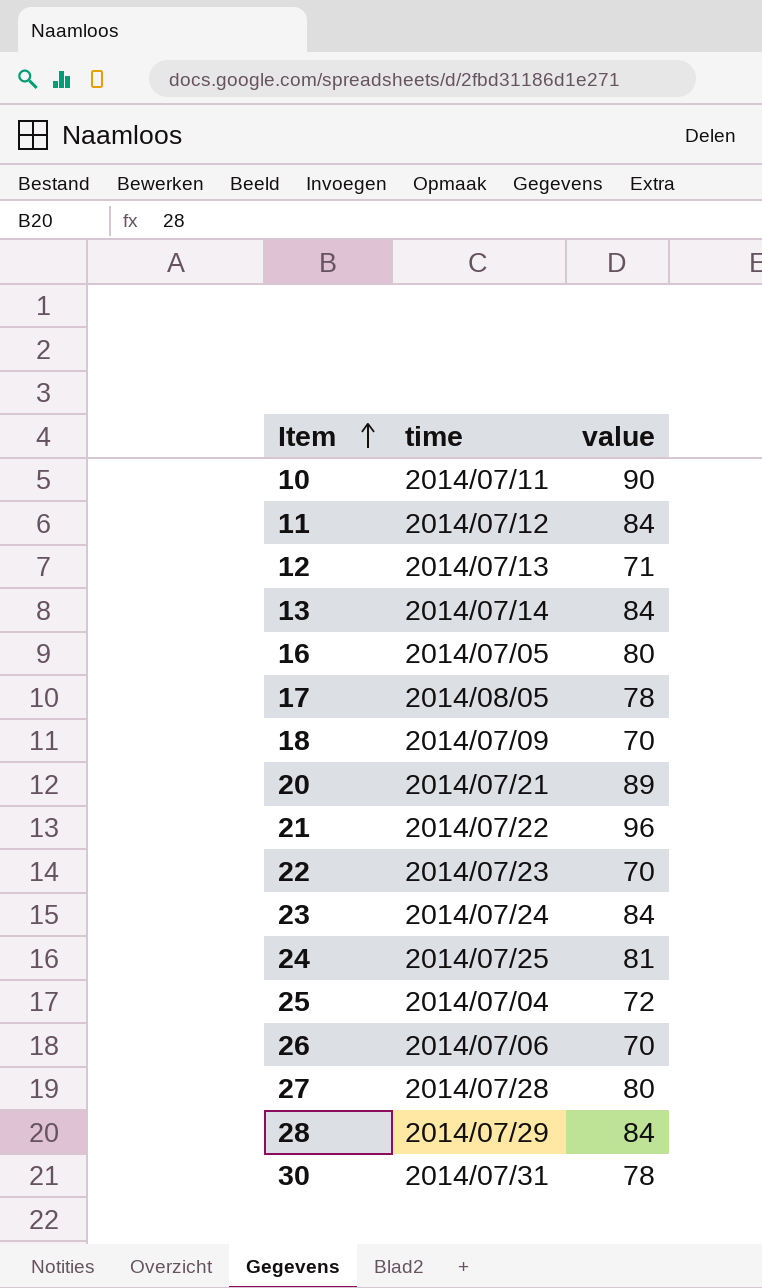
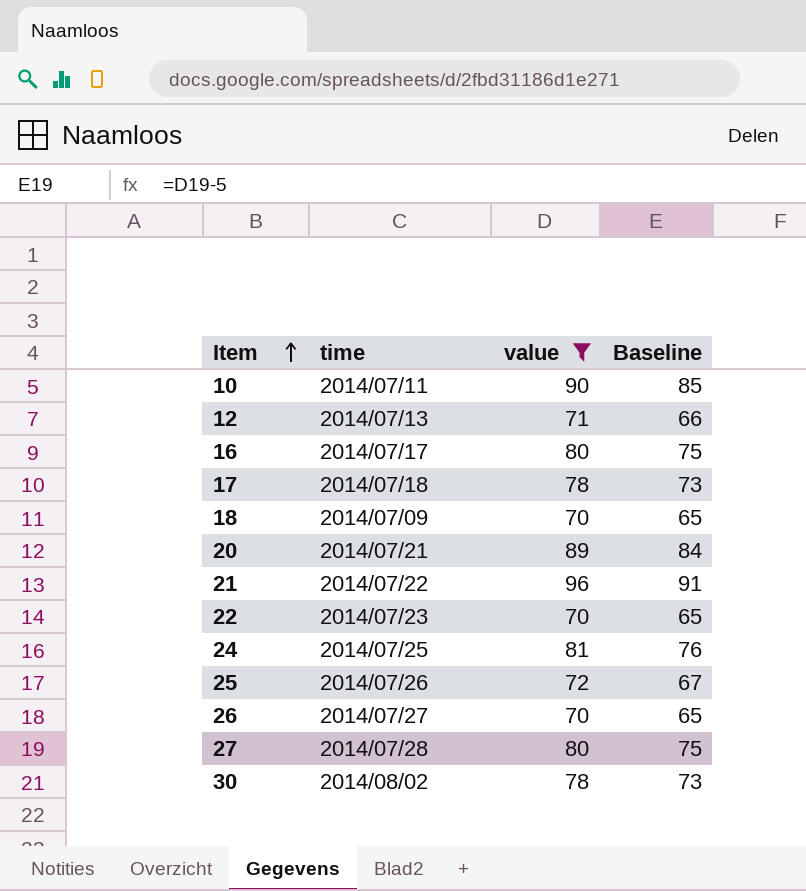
filter: none -> value != 84
column Baseline | formula: none -> [value] - 5
16 | time: 2014/07/05 -> 2014/07/17
17 | time: 2014/08/05 -> 2014/07/18
25 | time: 2014/07/04 -> 2014/07/26
26 | time: 2014/07/06 -> 2014/07/27
30 | time: 2014/07/31 -> 2014/08/02

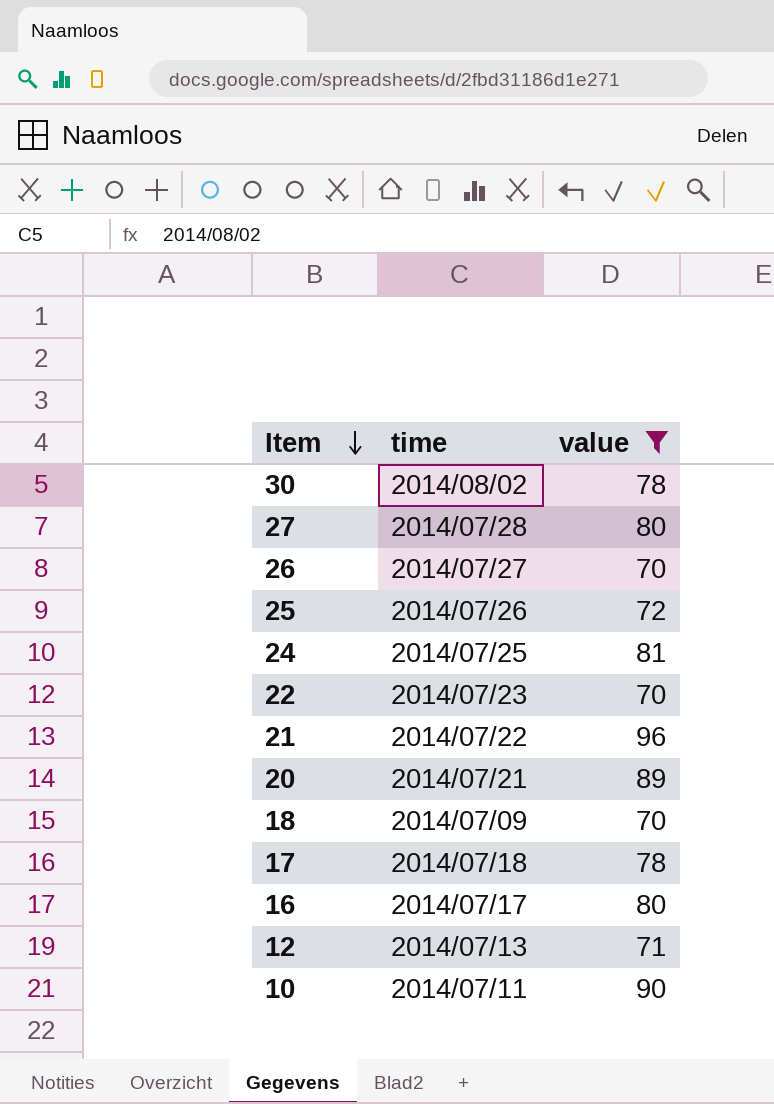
row order: Item ascending -> Item descending
column Baseline | formula: [value] - 5 -> none

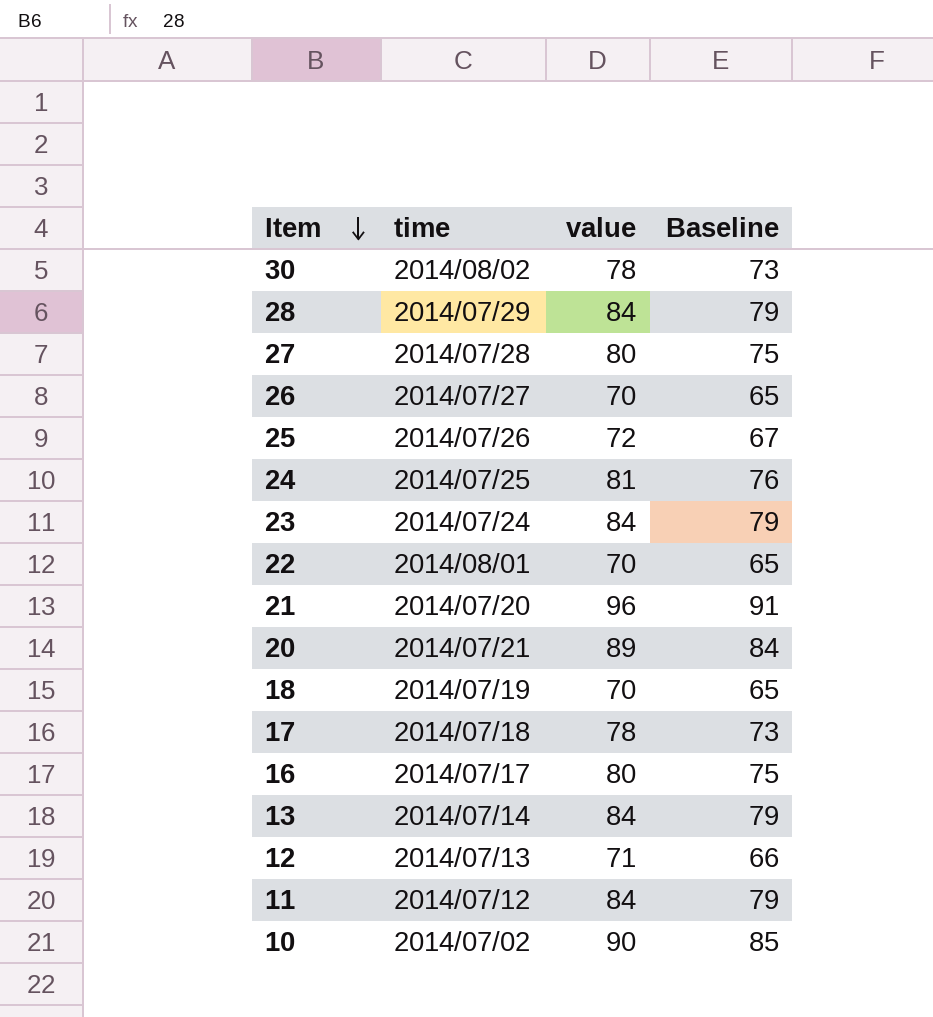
filter: value != 84 -> none
column Baseline | formula: none -> [value] - 5
22 | time: 2014/07/23 -> 2014/08/01
21 | time: 2014/07/22 -> 2014/07/20
18 | time: 2014/07/09 -> 2014/07/19
10 | time: 2014/07/11 -> 2014/07/02

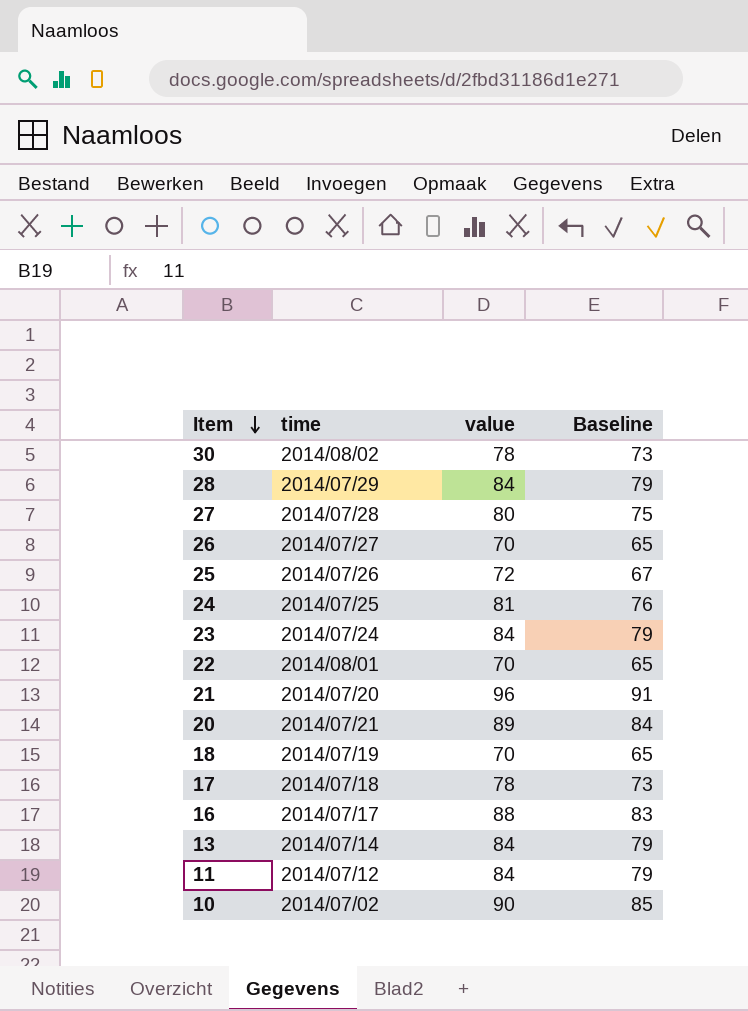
row 12: 2014/07/13 | 71 | 66 -> none
16 | value: 80 -> 88
16 | Baseline: 75 -> 83

